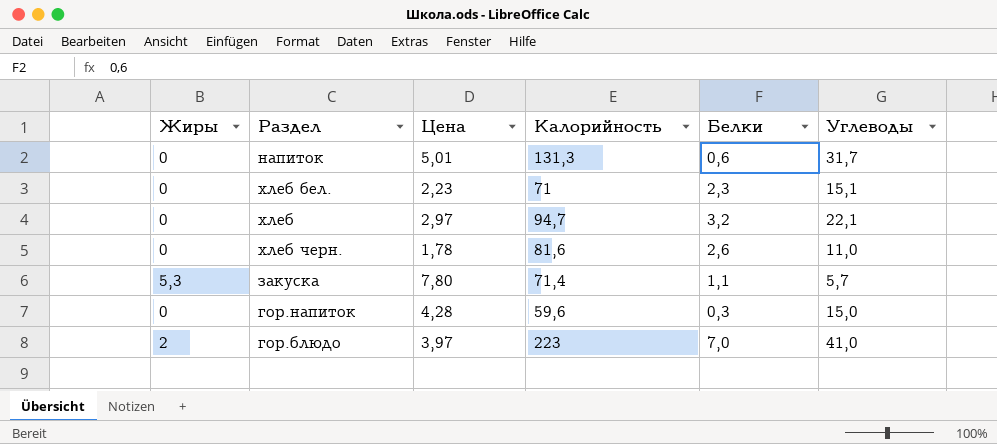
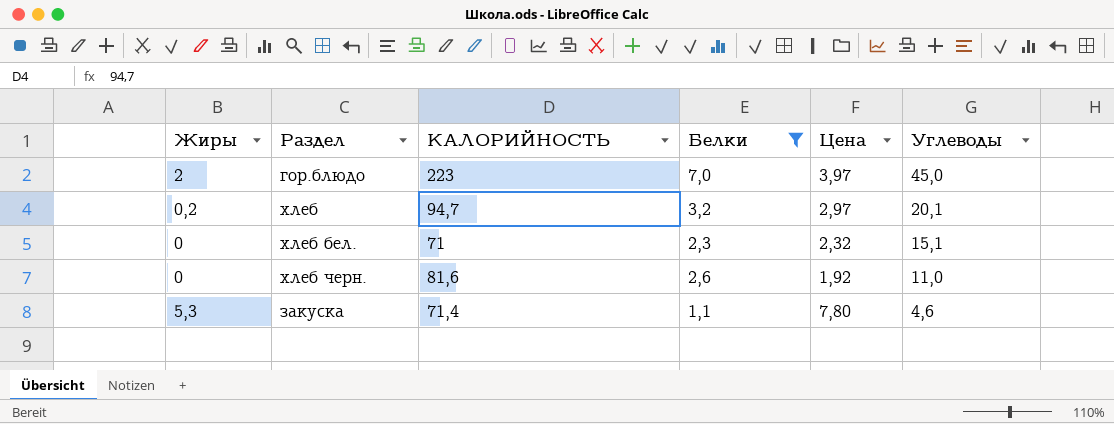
filter: none -> Белки >= 1,1
row order: none -> Углеводы descending
column name: Калорийность -> КАЛОРИЙНОСТЬ
column Цена | position: 3 -> 5
гор.блюдо | Углеводы: 41,0 -> 45,0
хлеб | Жиры: 0 -> 0,2
хлеб | Углеводы: 22,1 -> 20,1
хлеб бел. | Цена: 2,23 -> 2,32
хлеб черн. | Цена: 1,78 -> 1,92
закуска | Углеводы: 5,7 -> 4,6

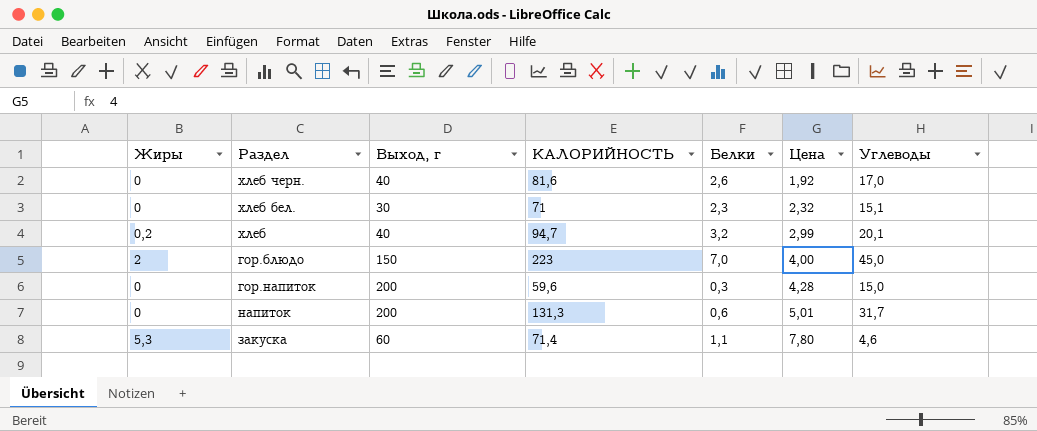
filter: Белки >= 1,1 -> none
row order: Углеводы descending -> Цена ascending
column Выход, г | position: none -> 3
хлеб черн. | Углеводы: 11,0 -> 17,0
хлеб | Цена: 2,97 -> 2,99
гор.блюдо | Цена: 3,97 -> 4,00

